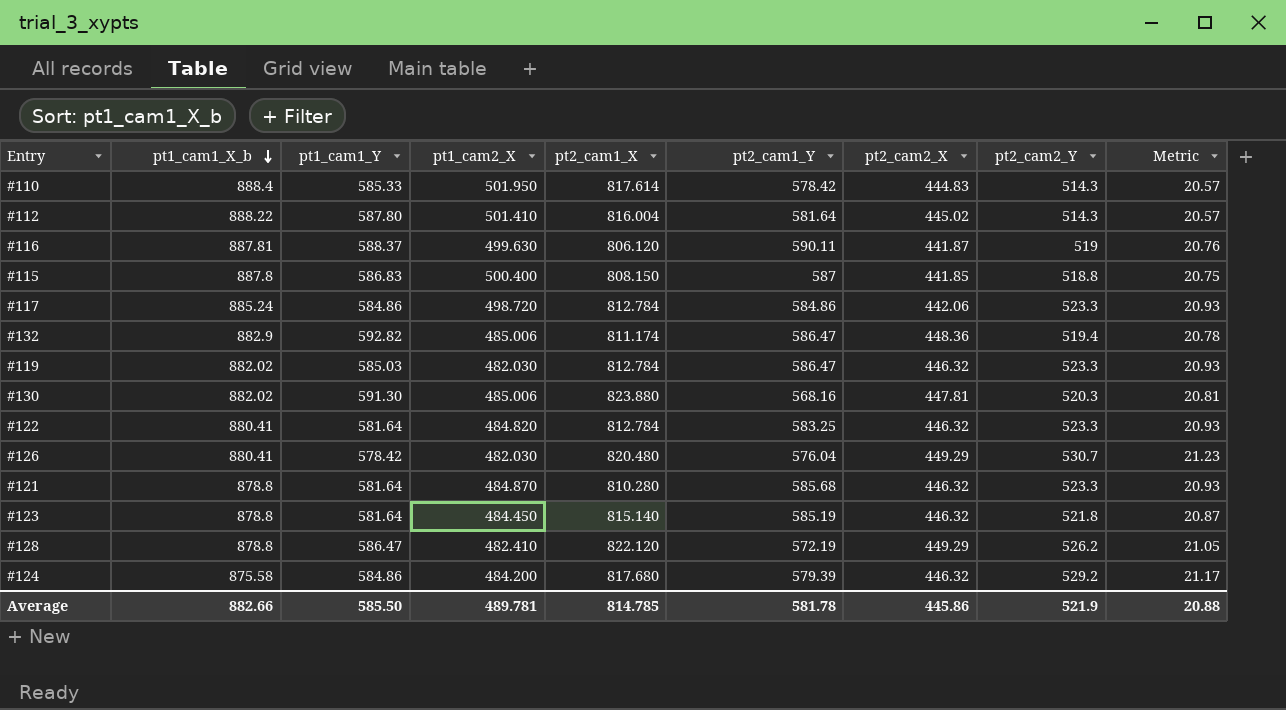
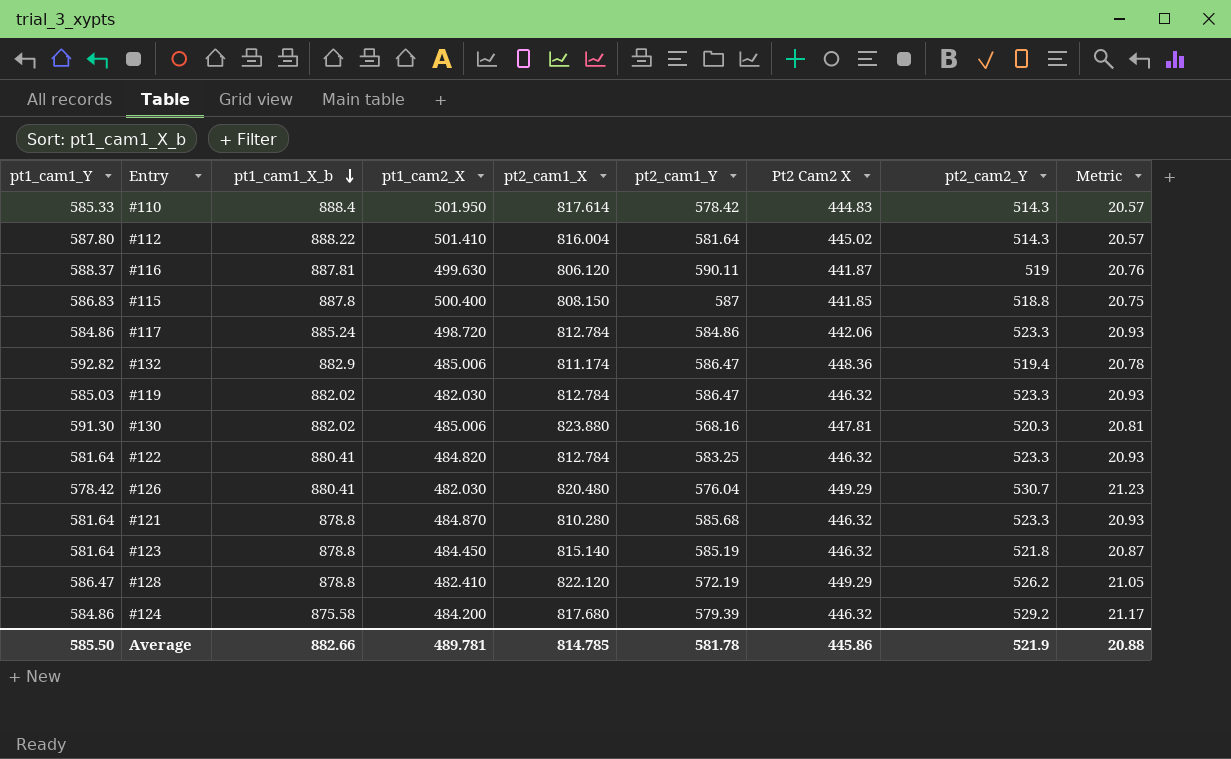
column pt1_cam1_Y | position: 3 -> 1
column name: pt2_cam2_X -> Pt2 Cam2 X

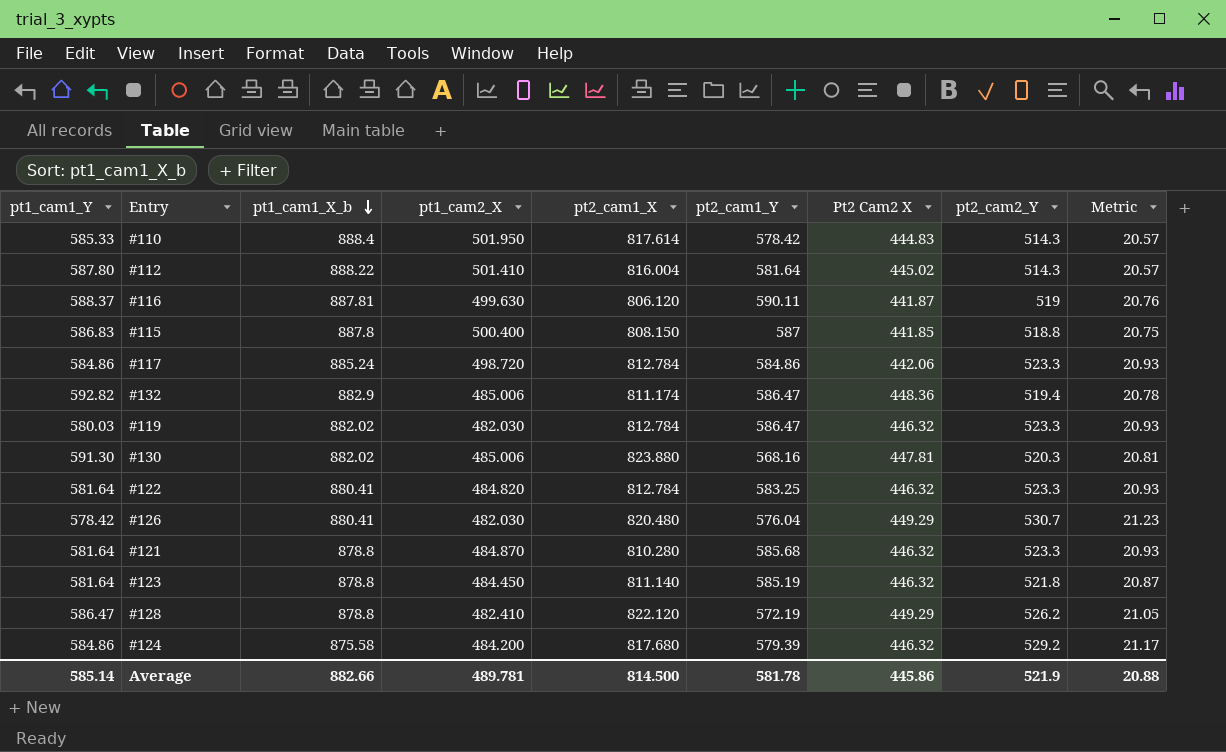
#119 | pt1_cam1_Y: 585.03 -> 580.03
#123 | pt2_cam1_X: 815.140 -> 811.140
Average | pt1_cam1_Y: 585.50 -> 585.14
Average | pt2_cam1_X: 814.785 -> 814.500

